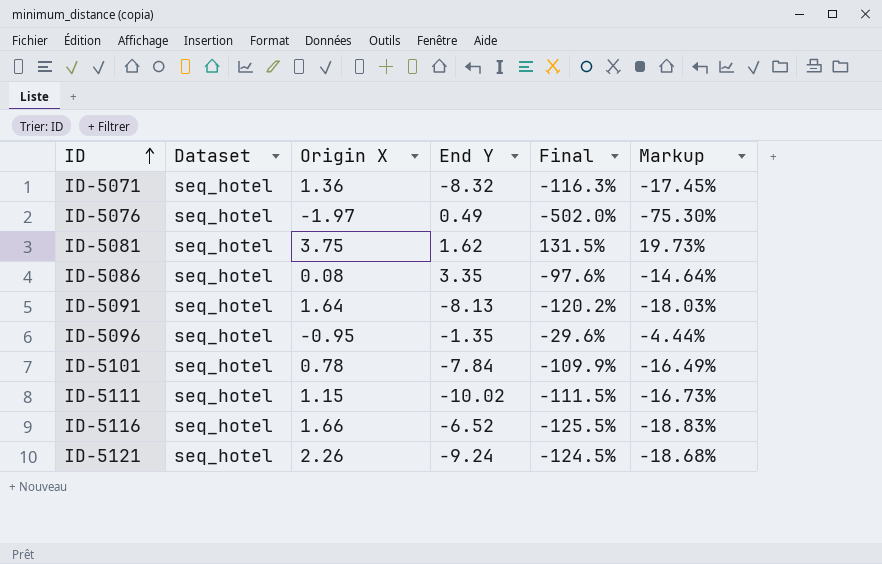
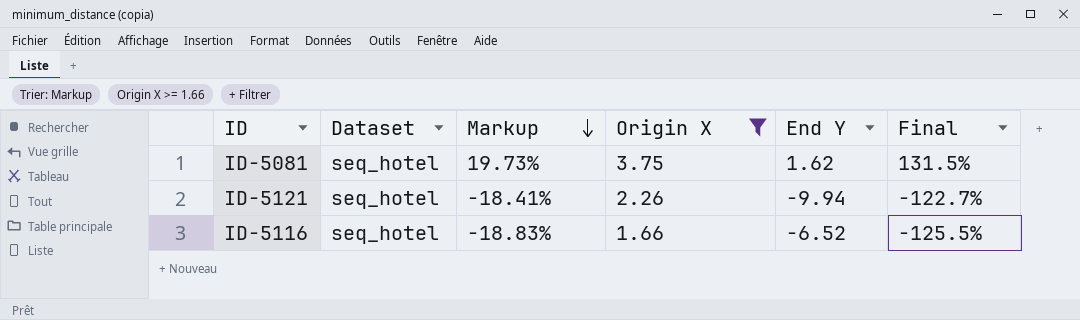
filter: none -> Origin X >= 1.66
row order: ID ascending -> Markup descending
column Markup | position: 6 -> 3
ID-5121 | Markup: -18.68% -> -18.41%
ID-5121 | End Y: -9.24 -> -9.94
ID-5121 | Final: -124.5% -> -122.7%

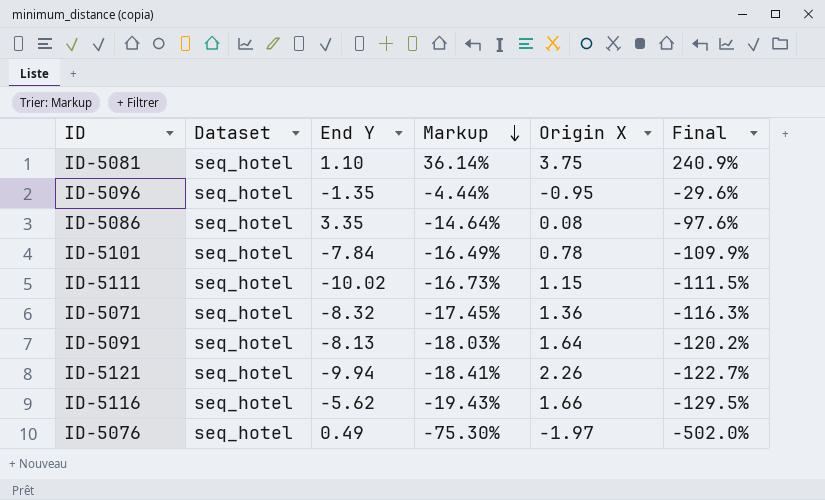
filter: Origin X >= 1.66 -> none
column End Y | position: 5 -> 3
ID-5081 | End Y: 1.62 -> 1.10
ID-5081 | Markup: 19.73% -> 36.14%
ID-5081 | Final: 131.5% -> 240.9%
ID-5116 | End Y: -6.52 -> -5.62
ID-5116 | Markup: -18.83% -> -19.43%
ID-5116 | Final: -125.5% -> -129.5%

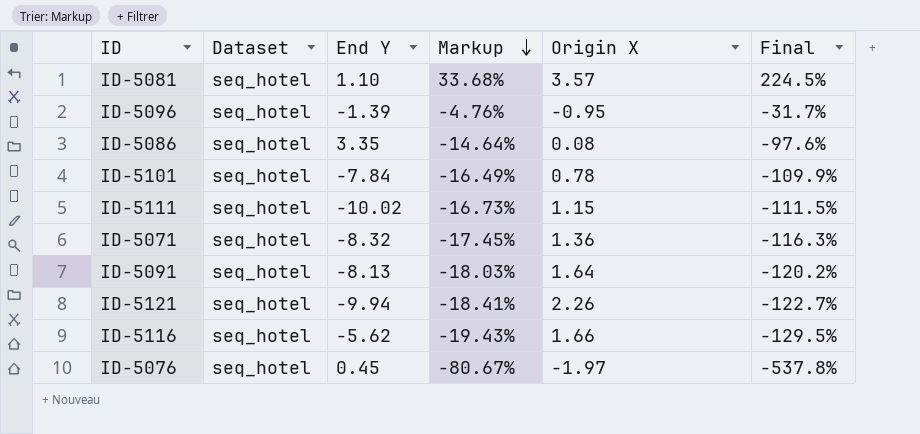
ID-5081 | Markup: 36.14% -> 33.68%
ID-5081 | Origin X: 3.75 -> 3.57
ID-5081 | Final: 240.9% -> 224.5%
ID-5096 | End Y: -1.35 -> -1.39
ID-5096 | Markup: -4.44% -> -4.76%
ID-5096 | Final: -29.6% -> -31.7%
ID-5076 | End Y: 0.49 -> 0.45
ID-5076 | Markup: -75.30% -> -80.67%
ID-5076 | Final: -502.0% -> -537.8%

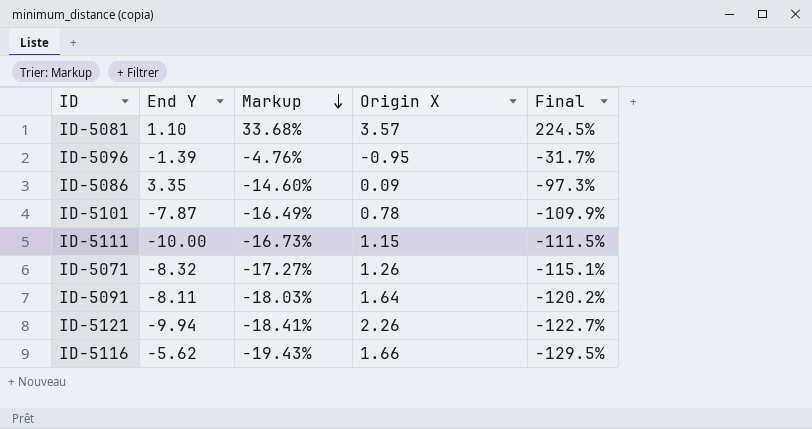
column Dataset | position: 2 -> none
row ID-5076: seq_hotel | 0.45 | -80.67% | -1.97 | -537.8% -> none
ID-5086 | Markup: -14.64% -> -14.60%
ID-5086 | Origin X: 0.08 -> 0.09
ID-5086 | Final: -97.6% -> -97.3%
ID-5101 | End Y: -7.84 -> -7.87
ID-5111 | End Y: -10.02 -> -10.00
ID-5071 | Markup: -17.45% -> -17.27%
ID-5071 | Origin X: 1.36 -> 1.26
ID-5071 | Final: -116.3% -> -115.1%
ID-5091 | End Y: -8.13 -> -8.11

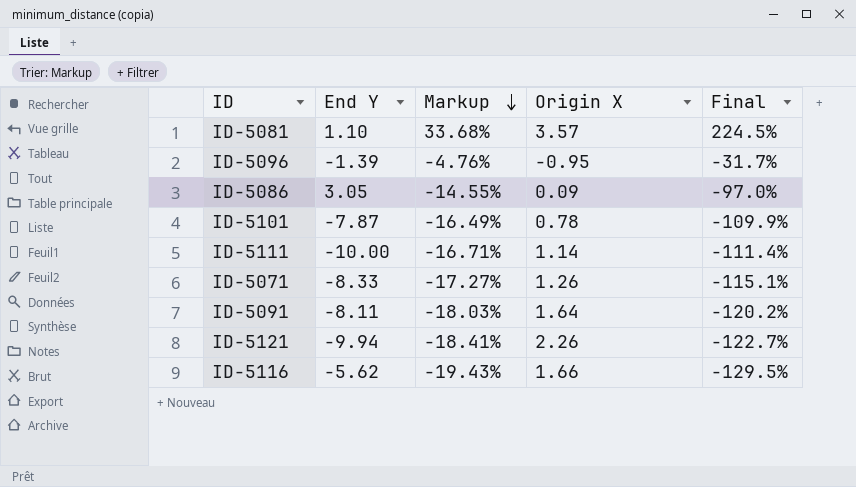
ID-5086 | End Y: 3.35 -> 3.05
ID-5086 | Markup: -14.60% -> -14.55%
ID-5086 | Final: -97.3% -> -97.0%
ID-5111 | Markup: -16.73% -> -16.71%
ID-5111 | Origin X: 1.15 -> 1.14
ID-5111 | Final: -111.5% -> -111.4%
ID-5071 | End Y: -8.32 -> -8.33

